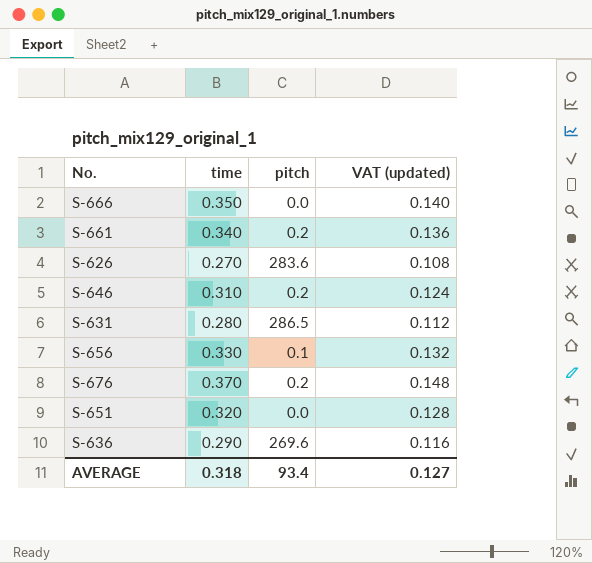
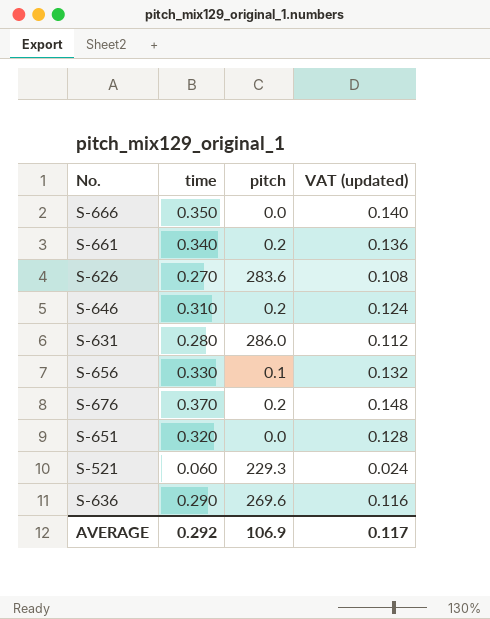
S-631 | pitch: 286.5 -> 286.0
row S-521: none -> 0.060 | 229.3 | 0.024
AVERAGE | time: 0.318 -> 0.292
AVERAGE | pitch: 93.4 -> 106.9
AVERAGE | VAT (updated): 0.127 -> 0.117

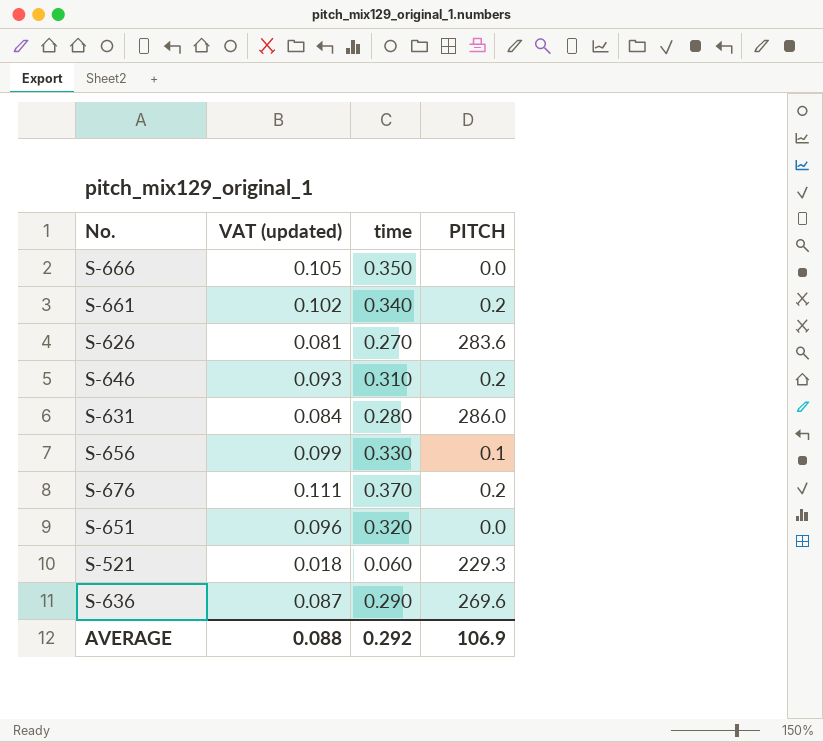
column VAT (updated) | formula: [time] * 0.4 -> [time] * 0.3
column VAT (updated) | position: 4 -> 2
column name: pitch -> PITCH
AVERAGE | VAT (updated): 0.117 -> 0.088

